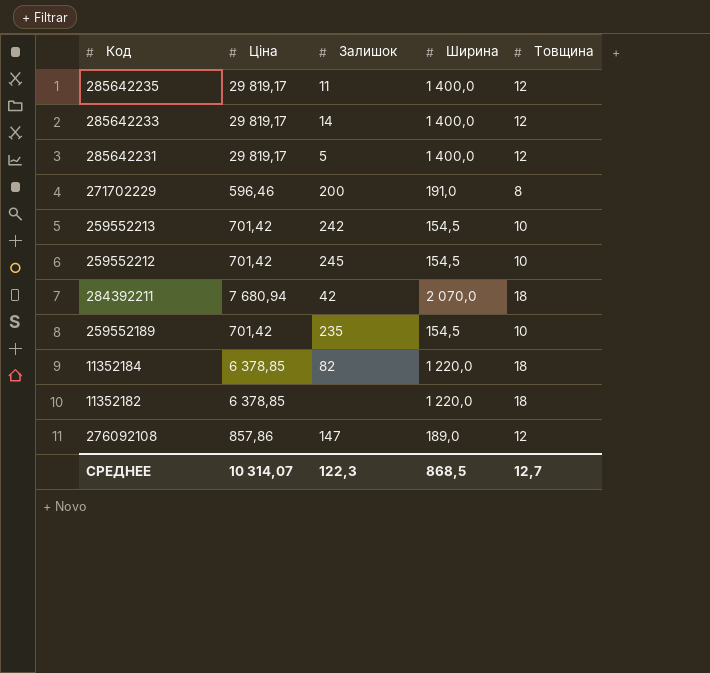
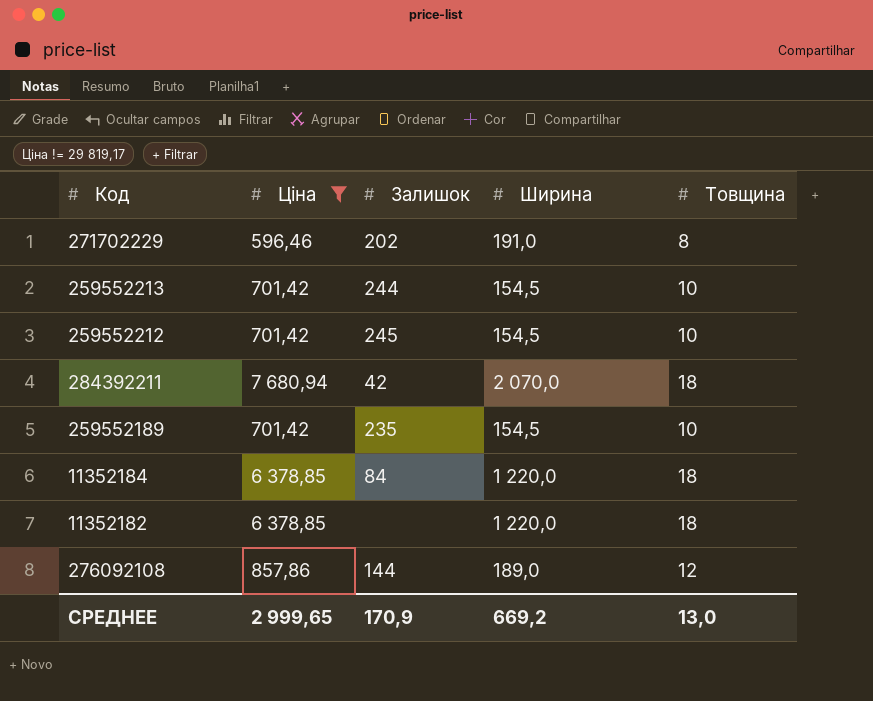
filter: none -> Ціна != 29 819,17
271702229 | Залишок: 200 -> 202
259552213 | Залишок: 242 -> 244
11352184 | Залишок: 82 -> 84
276092108 | Залишок: 147 -> 144
СРЕДНЕЕ | Ціна: 10 314,07 -> 2 999,65
СРЕДНЕЕ | Залишок: 122,3 -> 170,9
СРЕДНЕЕ | Ширина: 868,5 -> 669,2
СРЕДНЕЕ | Товщина: 12,7 -> 13,0

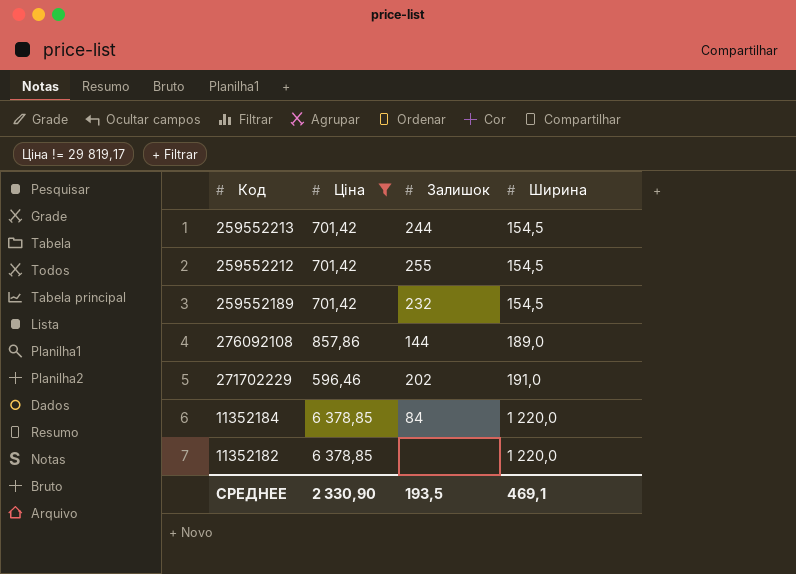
row order: none -> Ширина ascending
column Товщина | position: 5 -> none
row 284392211: 7 680,94 | 42 | 2 070,0 | 18 -> none
259552212 | Залишок: 245 -> 255
259552189 | Залишок: 235 -> 232
СРЕДНЕЕ | Ціна: 2 999,65 -> 2 330,90
СРЕДНЕЕ | Залишок: 170,9 -> 193,5
СРЕДНЕЕ | Ширина: 669,2 -> 469,1

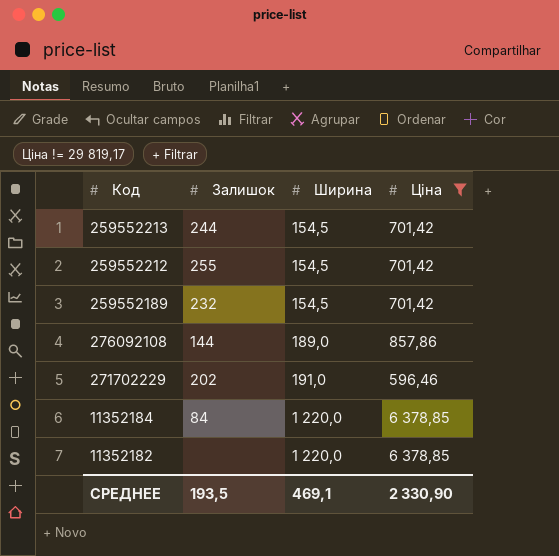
column Ціна | position: 2 -> 4

